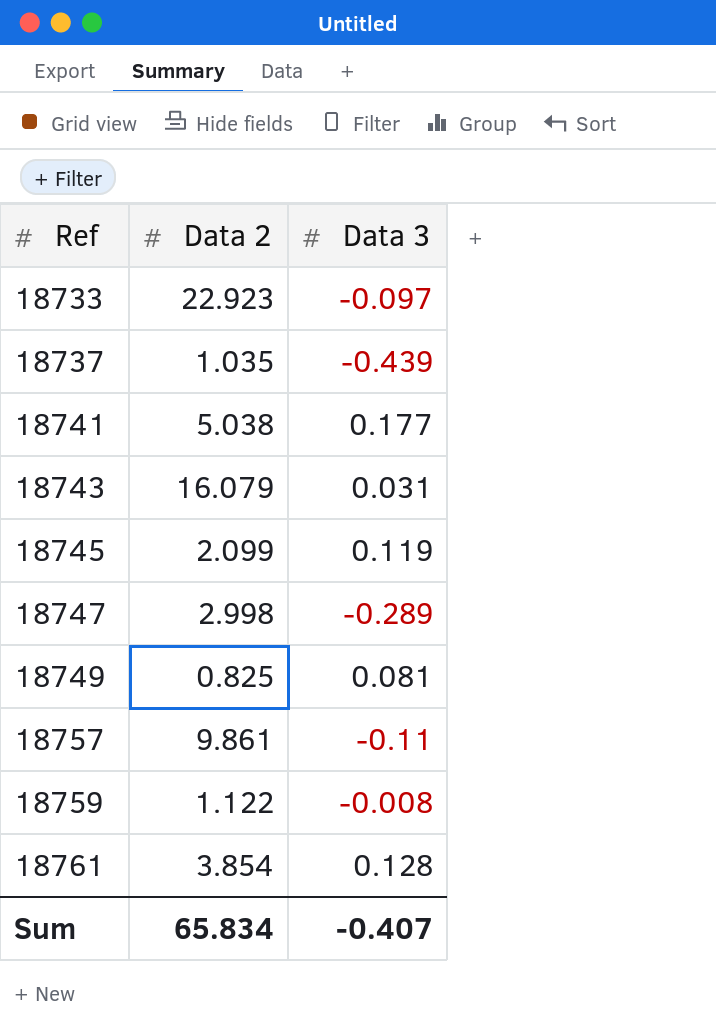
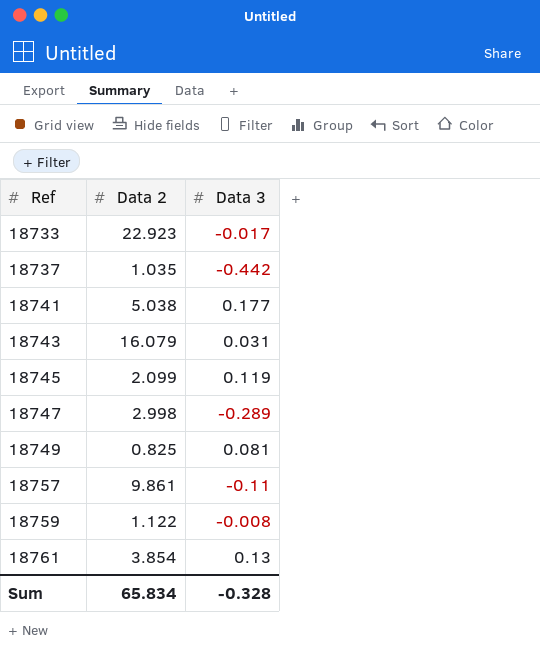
18733 | Data 3: -0.097 -> -0.017
18737 | Data 3: -0.439 -> -0.442
18761 | Data 3: 0.128 -> 0.13
Sum | Data 3: -0.407 -> -0.328

